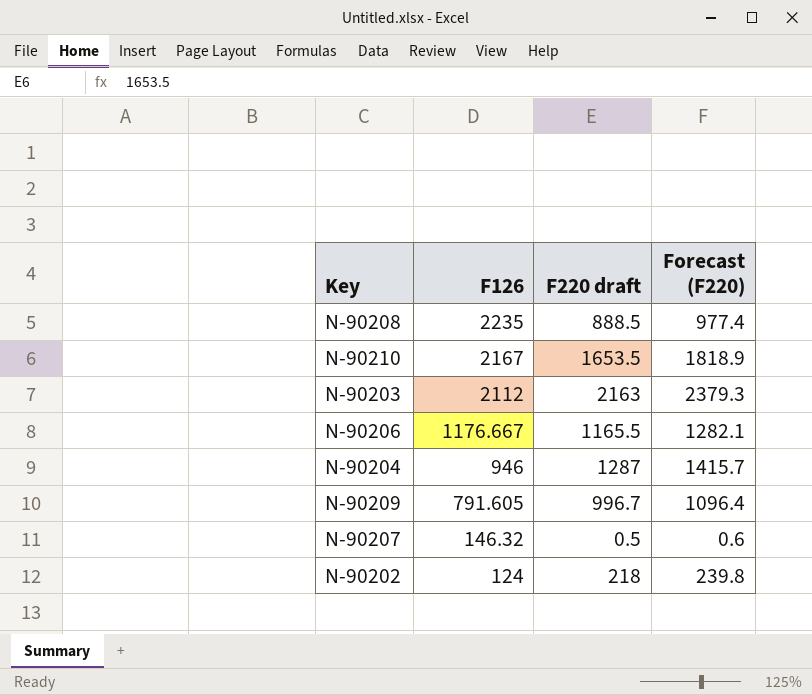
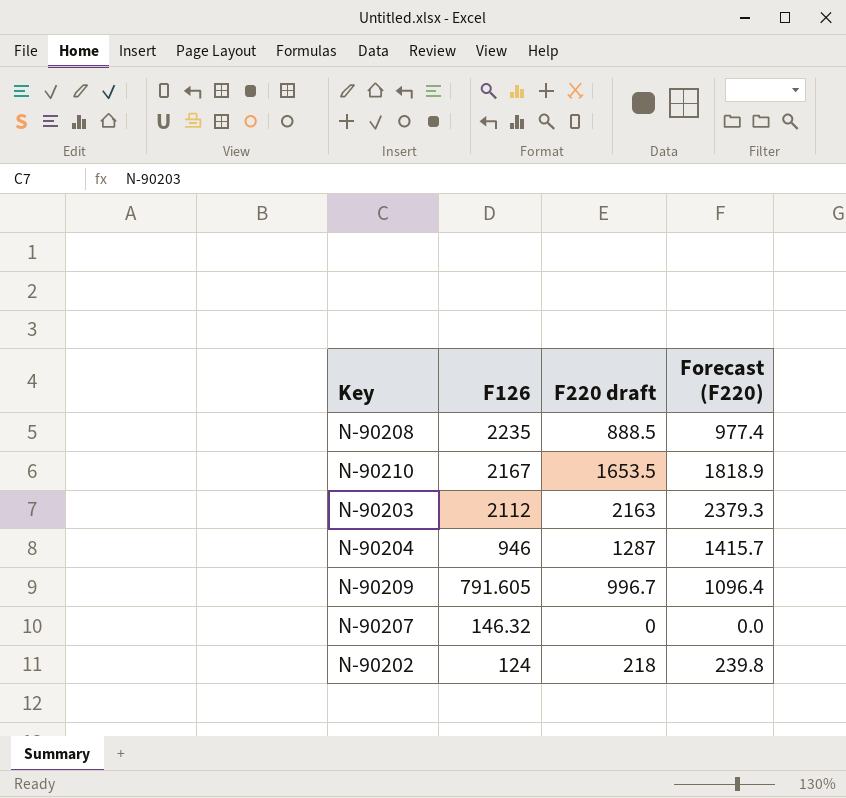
row N-90206: 1176.667 | 1165.5 | 1282.1 -> none
N-90207 | F220 draft: 0.5 -> 0
N-90207 | Forecast (F220): 0.6 -> 0.0

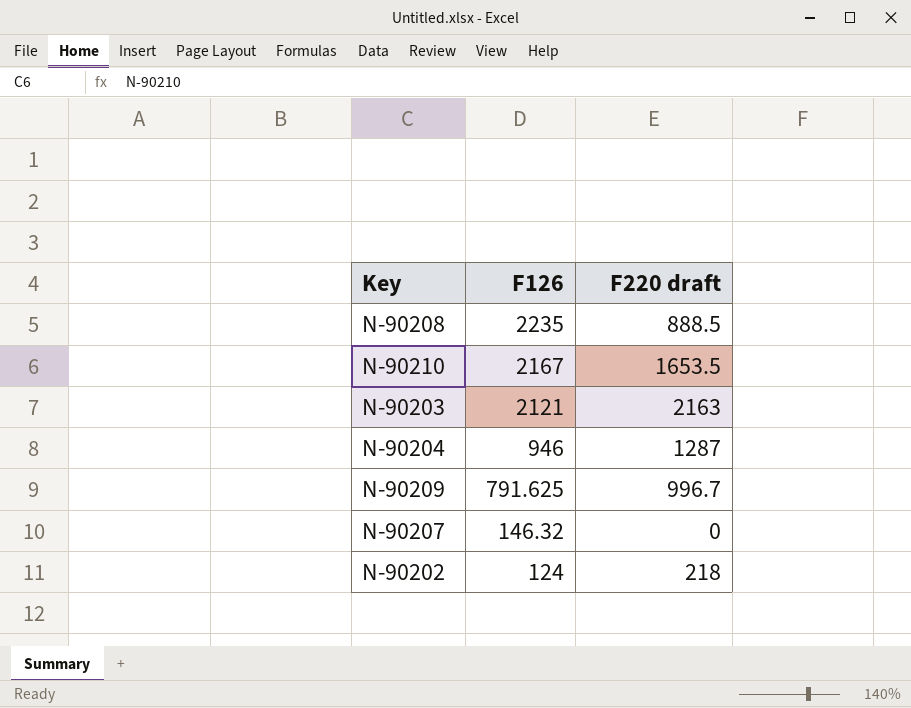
column Forecast (F220) | formula: [F220 draft] * 1.1 -> none
N-90203 | F126: 2112 -> 2121
N-90209 | F126: 791.605 -> 791.625

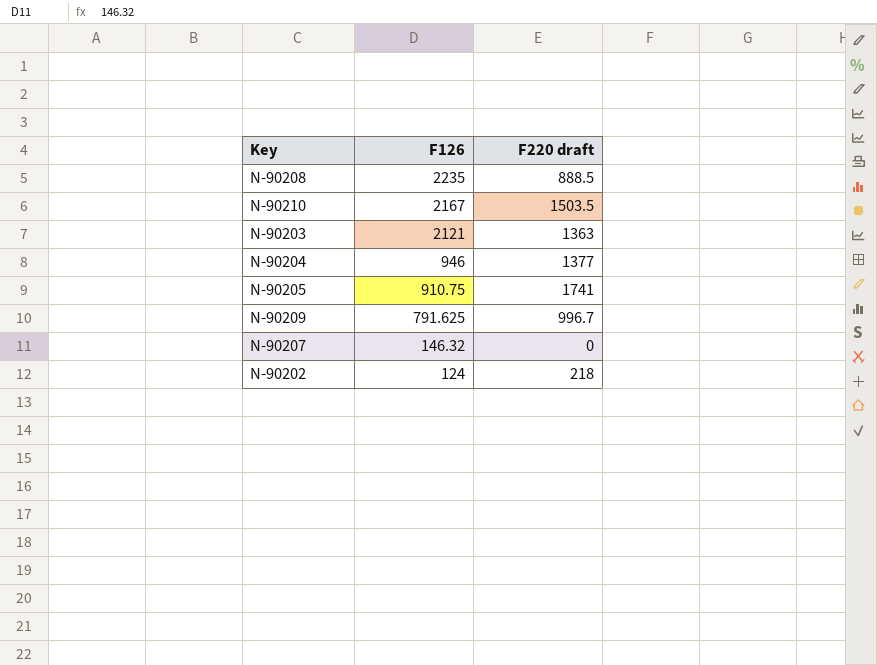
N-90210 | F220 draft: 1653.5 -> 1503.5
N-90203 | F220 draft: 2163 -> 1363
N-90204 | F220 draft: 1287 -> 1377
row N-90205: none -> 910.75 | 1741

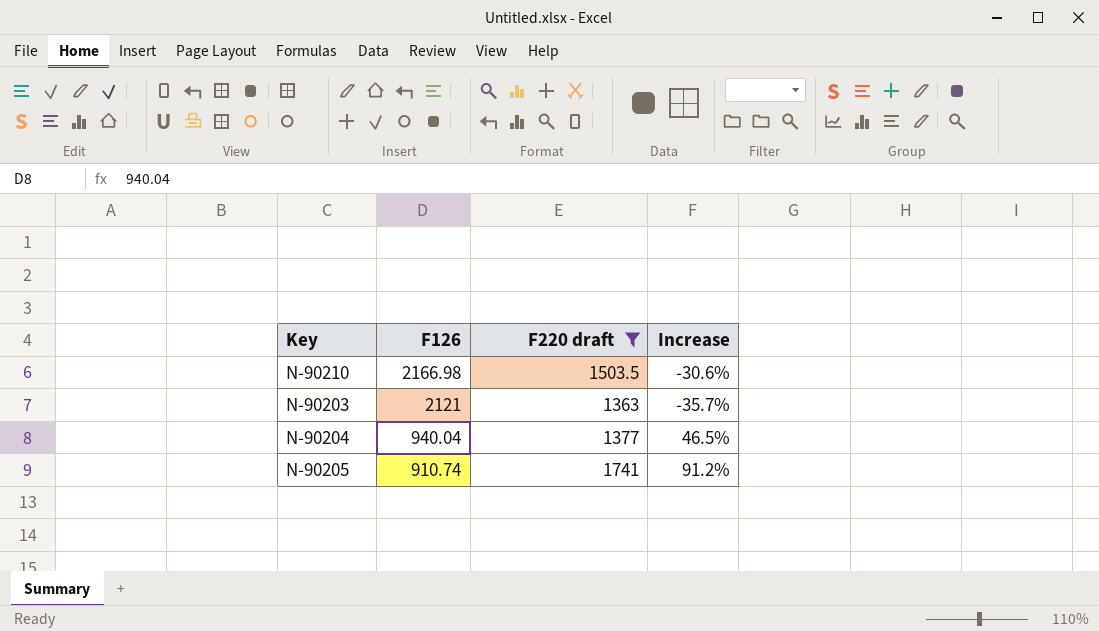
filter: none -> F220 draft >= 1363
column Increase | formula: none -> ([F220 draft] - [F126]) / [F126]
N-90210 | F126: 2167 -> 2166.98
N-90204 | F126: 946 -> 940.04
N-90205 | F126: 910.75 -> 910.74

